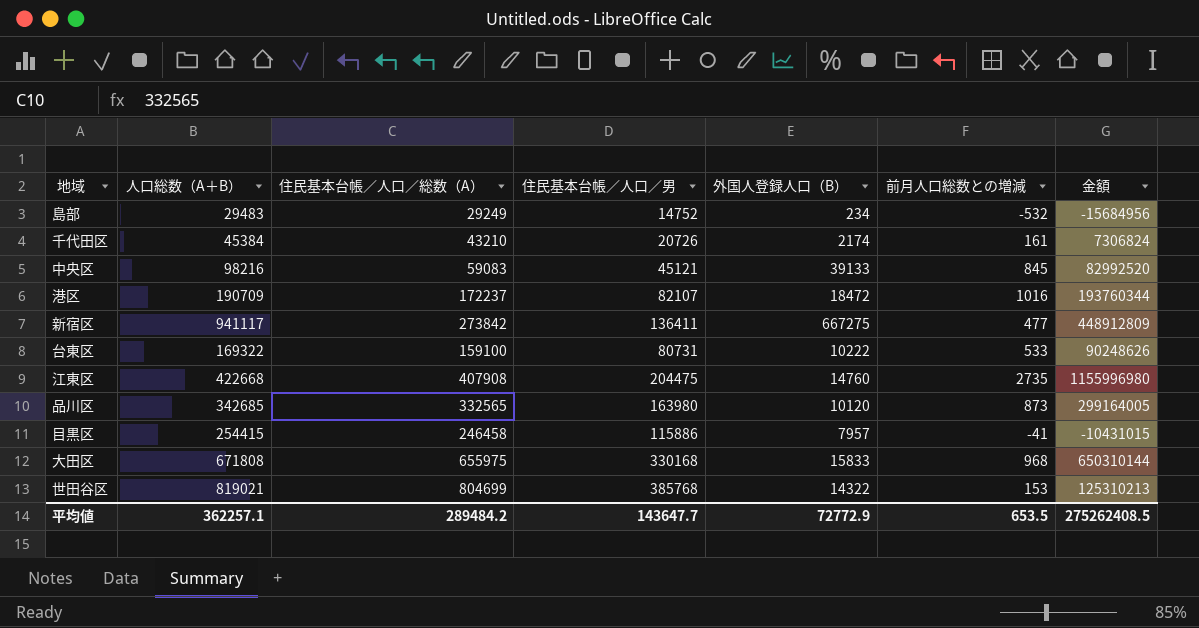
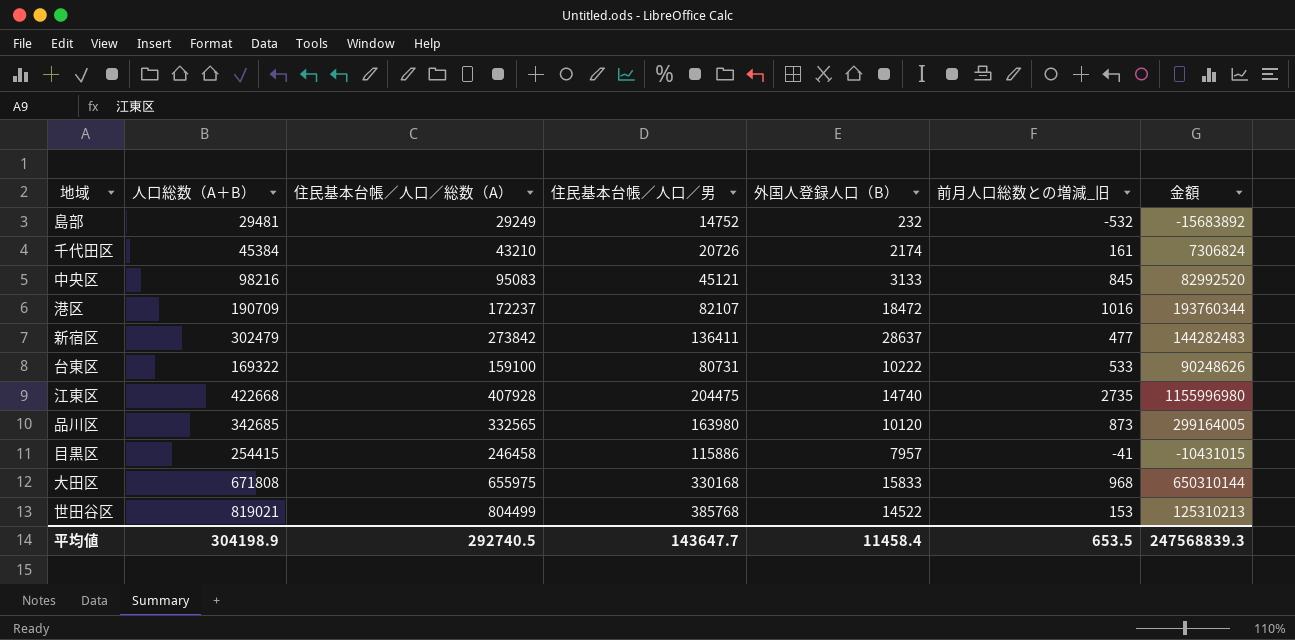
column name: 前月人口総数との増減 -> 前月人口総数との増減_旧
島部 | 人口総数（A＋B）: 29483 -> 29481
島部 | 外国人登録人口（B）: 234 -> 232
島部 | 金額: -15684956 -> -15683892
中央区 | 住民基本台帳／人口／総数（A）: 59083 -> 95083
中央区 | 外国人登録人口（B）: 39133 -> 3133
新宿区 | 人口総数（A＋B）: 941117 -> 302479
新宿区 | 外国人登録人口（B）: 667275 -> 28637
新宿区 | 金額: 448912809 -> 144282483
江東区 | 住民基本台帳／人口／総数（A）: 407908 -> 407928
江東区 | 外国人登録人口（B）: 14760 -> 14740
世田谷区 | 住民基本台帳／人口／総数（A）: 804699 -> 804499
世田谷区 | 外国人登録人口（B）: 14322 -> 14522
平均値 | 人口総数（A＋B）: 362257.1 -> 304198.9
平均値 | 住民基本台帳／人口／総数（A）: 289484.2 -> 292740.5
平均値 | 外国人登録人口（B）: 72772.9 -> 11458.4
平均値 | 金額: 275262408.5 -> 247568839.3

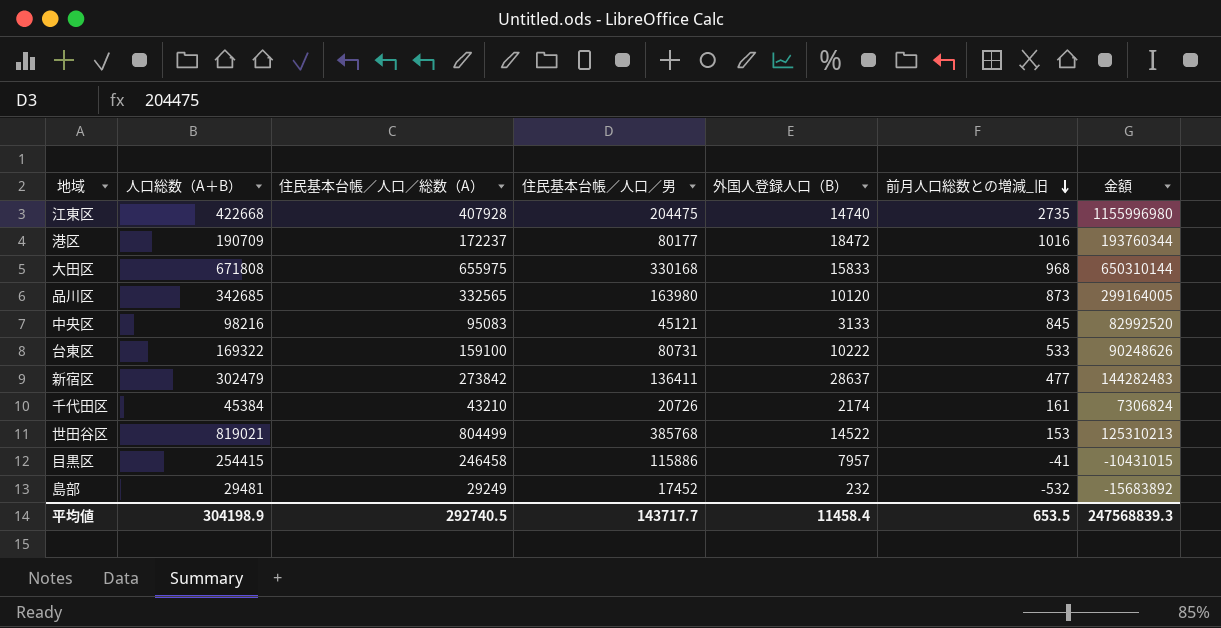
row order: none -> 前月人口総数との増減_旧 descending
港区 | 住民基本台帳／人口／男: 82107 -> 80177
島部 | 住民基本台帳／人口／男: 14752 -> 17452
平均値 | 住民基本台帳／人口／男: 143647.7 -> 143717.7

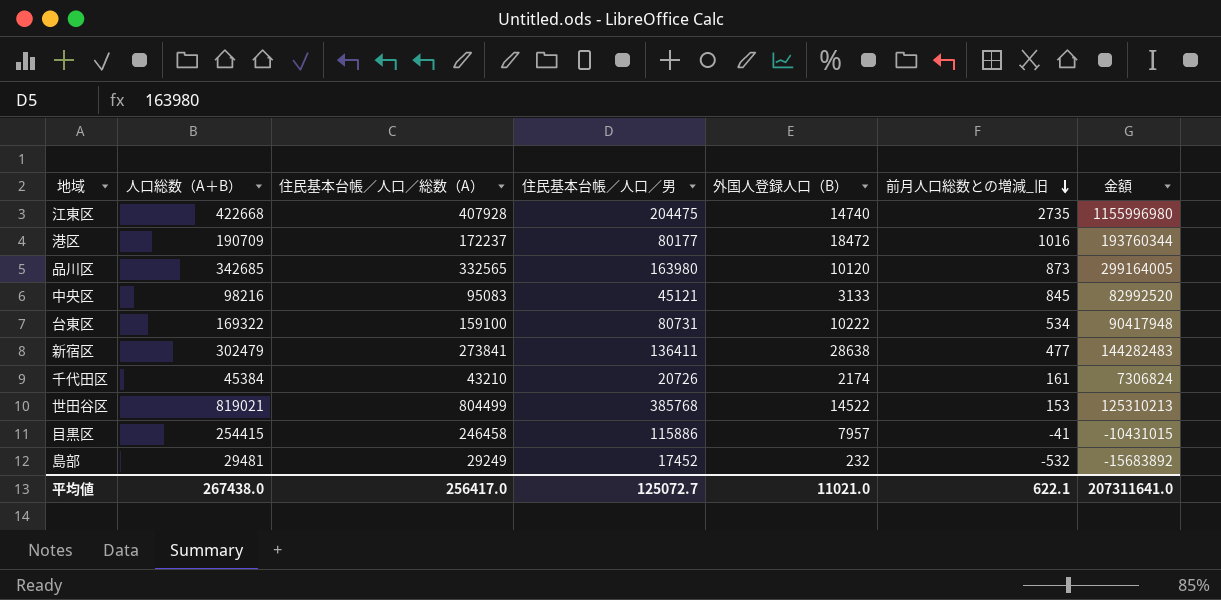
row 大田区: 671808 | 655975 | 330168 | 15833 | 968 | 650310144 -> none
台東区 | 前月人口総数との増減_旧: 533 -> 534
台東区 | 金額: 90248626 -> 90417948
新宿区 | 住民基本台帳／人口／総数（A）: 273842 -> 273841
新宿区 | 外国人登録人口（B）: 28637 -> 28638
平均値 | 人口総数（A＋B）: 304198.9 -> 267438.0
平均値 | 住民基本台帳／人口／総数（A）: 292740.5 -> 256417.0
平均値 | 住民基本台帳／人口／男: 143717.7 -> 125072.7
平均値 | 外国人登録人口（B）: 11458.4 -> 11021.0
平均値 | 前月人口総数との増減_旧: 653.5 -> 622.1
平均値 | 金額: 247568839.3 -> 207311641.0

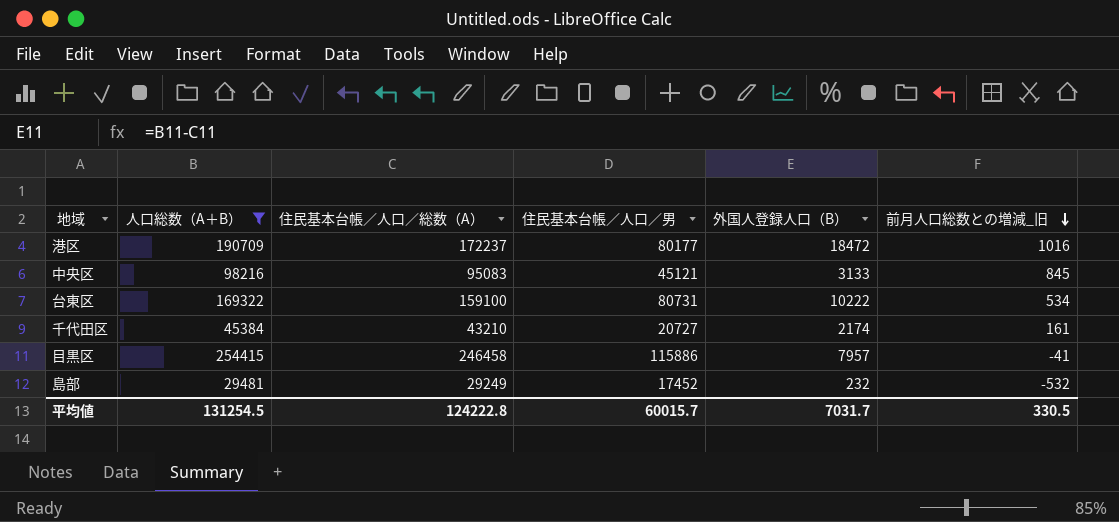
filter: none -> 人口総数（A＋B） <= 254415
column 金額 | formula: [人口総数（A＋B）] * [前月人口総数との増減_旧] -> none
千代田区 | 住民基本台帳／人口／男: 20726 -> 20727
平均値 | 人口総数（A＋B）: 267438.0 -> 131254.5
平均値 | 住民基本台帳／人口／総数（A）: 256417.0 -> 124222.8
平均値 | 住民基本台帳／人口／男: 125072.7 -> 60015.7
平均値 | 外国人登録人口（B）: 11021.0 -> 7031.7
平均値 | 前月人口総数との増減_旧: 622.1 -> 330.5

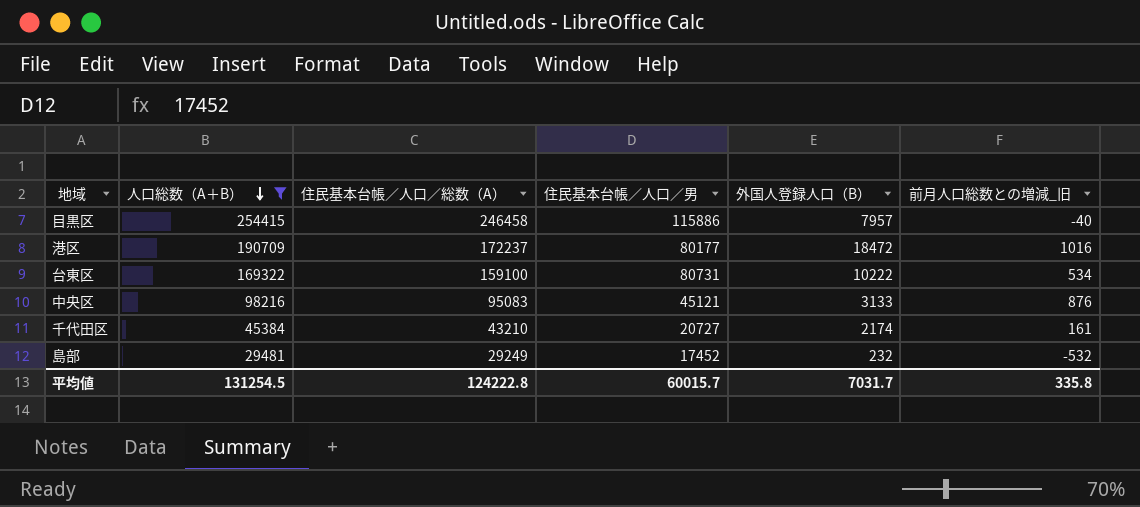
row order: 前月人口総数との増減_旧 descending -> 人口総数（A＋B） descending
目黒区 | 前月人口総数との増減_旧: -41 -> -40
中央区 | 前月人口総数との増減_旧: 845 -> 876
平均値 | 前月人口総数との増減_旧: 330.5 -> 335.8

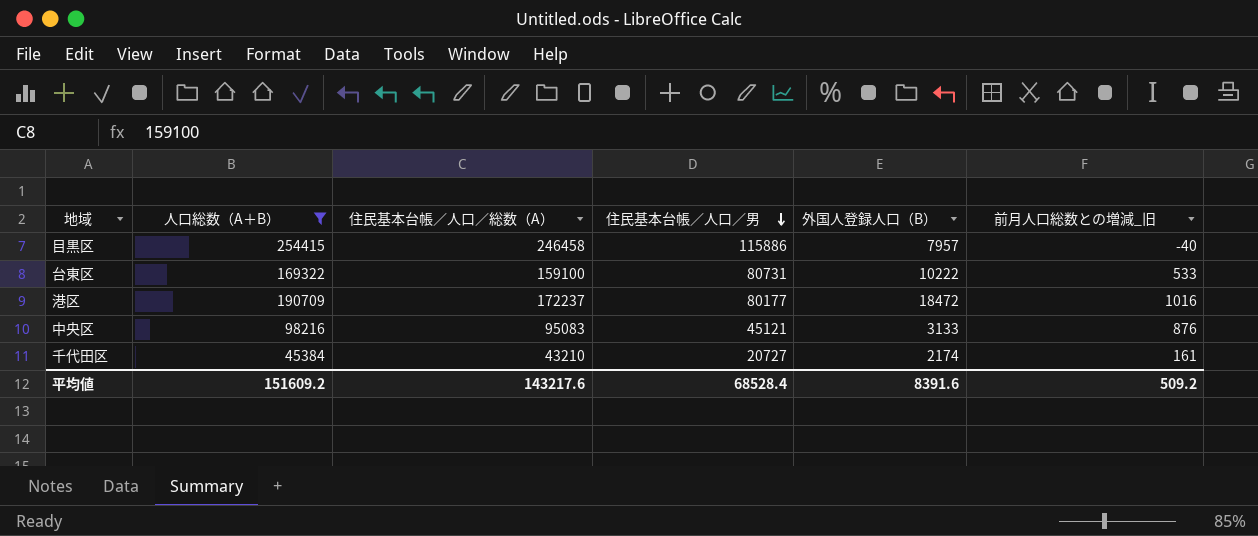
row order: 人口総数（A＋B） descending -> 住民基本台帳／人口／男 descending
row 島部: 29481 | 29249 | 17452 | 232 | -532 -> none
台東区 | 前月人口総数との増減_旧: 534 -> 533
平均値 | 人口総数（A＋B）: 131254.5 -> 151609.2
平均値 | 住民基本台帳／人口／総数（A）: 124222.8 -> 143217.6
平均値 | 住民基本台帳／人口／男: 60015.7 -> 68528.4
平均値 | 外国人登録人口（B）: 7031.7 -> 8391.6
平均値 | 前月人口総数との増減_旧: 335.8 -> 509.2

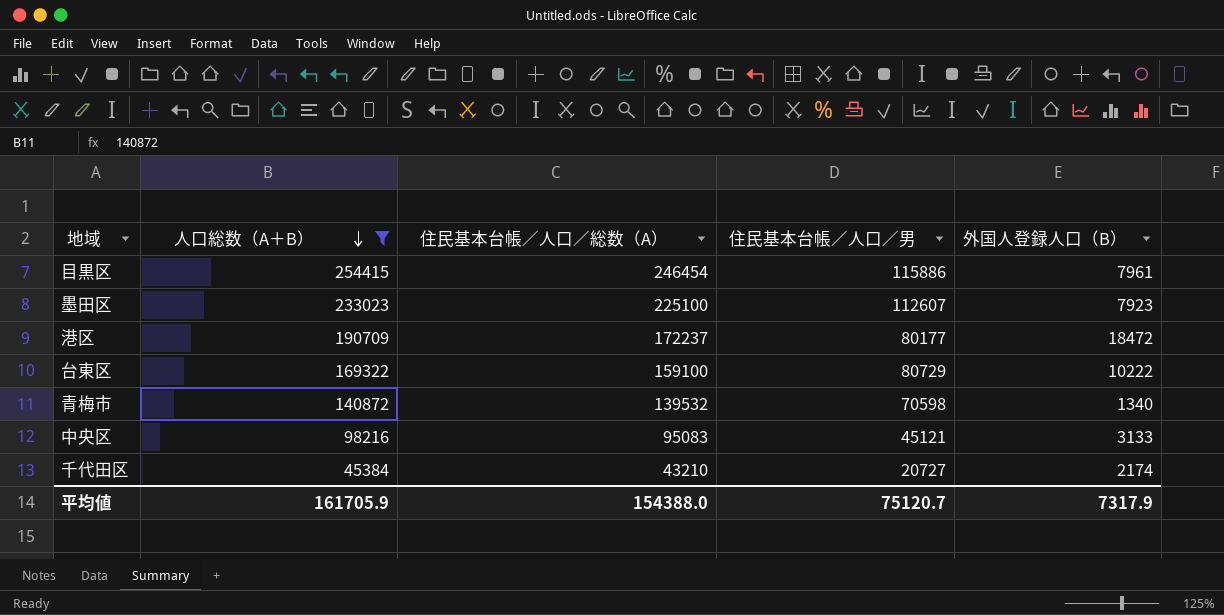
row order: 住民基本台帳／人口／男 descending -> 人口総数（A＋B） descending
column 前月人口総数との増減_旧 | position: 6 -> none
目黒区 | 住民基本台帳／人口／総数（A）: 246458 -> 246454
目黒区 | 外国人登録人口（B）: 7957 -> 7961
row 墨田区: none -> 233023 | 225100 | 112607 | 7923
台東区 | 住民基本台帳／人口／男: 80731 -> 80729
row 青梅市: none -> 140872 | 139532 | 70598 | 1340
平均値 | 人口総数（A＋B）: 151609.2 -> 161705.9
平均値 | 住民基本台帳／人口／総数（A）: 143217.6 -> 154388.0
平均値 | 住民基本台帳／人口／男: 68528.4 -> 75120.7
平均値 | 外国人登録人口（B）: 8391.6 -> 7317.9

